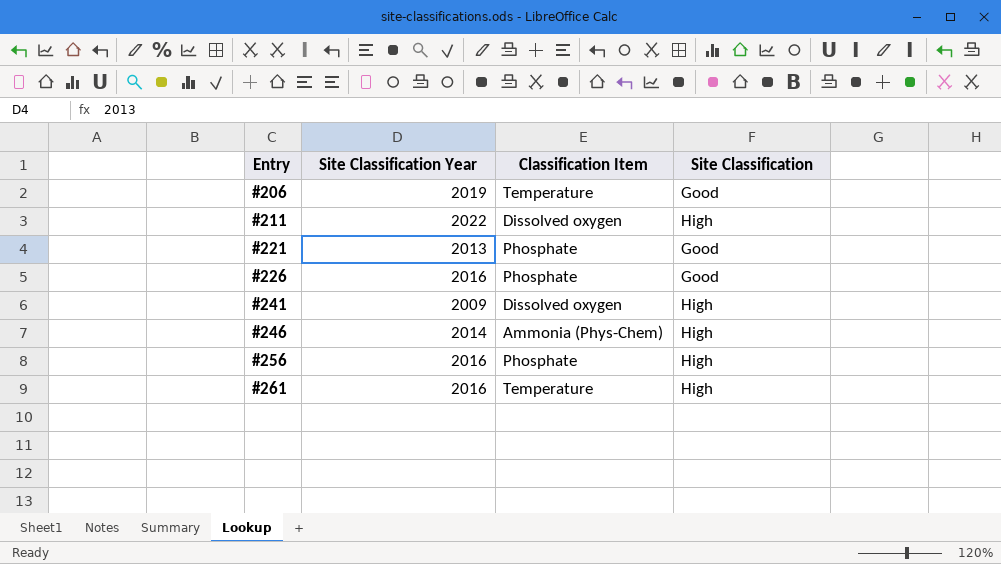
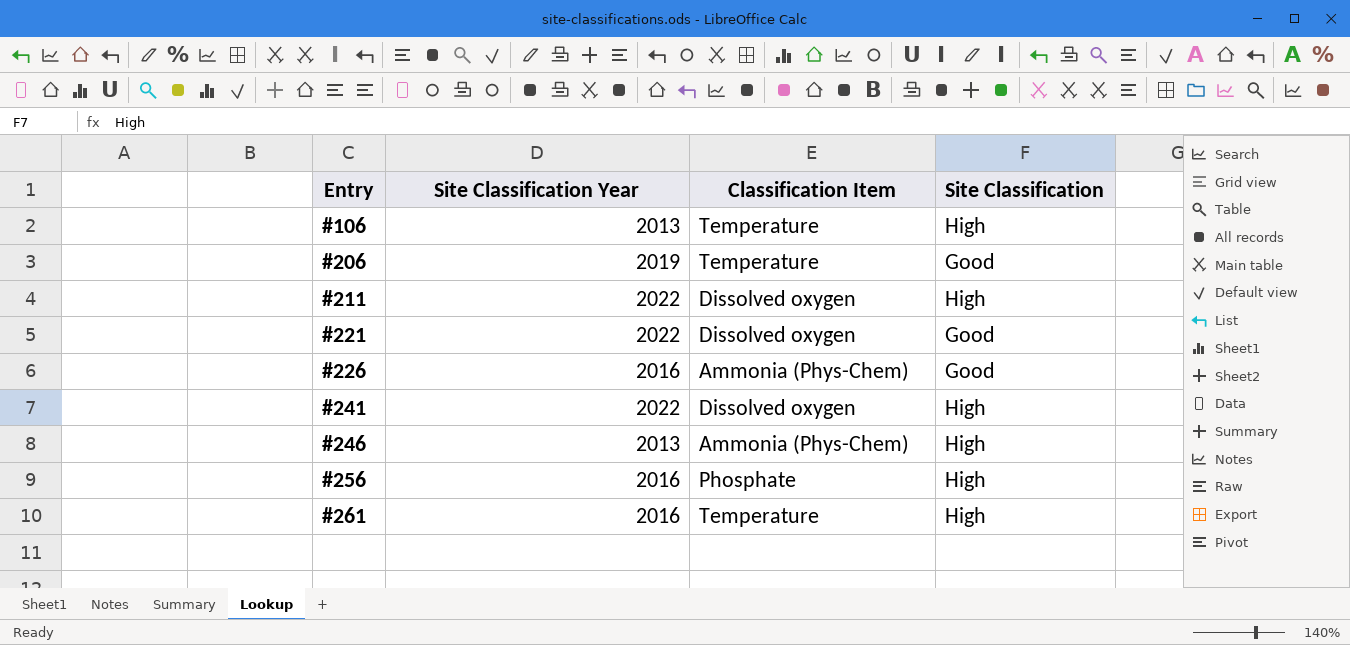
row #106: none -> 2013 | Temperature | High
#221 | Site Classification Year: 2013 -> 2022
#221 | Classification Item: Phosphate -> Dissolved oxygen
#226 | Classification Item: Phosphate -> Ammonia (Phys-Chem)
#241 | Site Classification Year: 2009 -> 2022
#246 | Site Classification Year: 2014 -> 2013

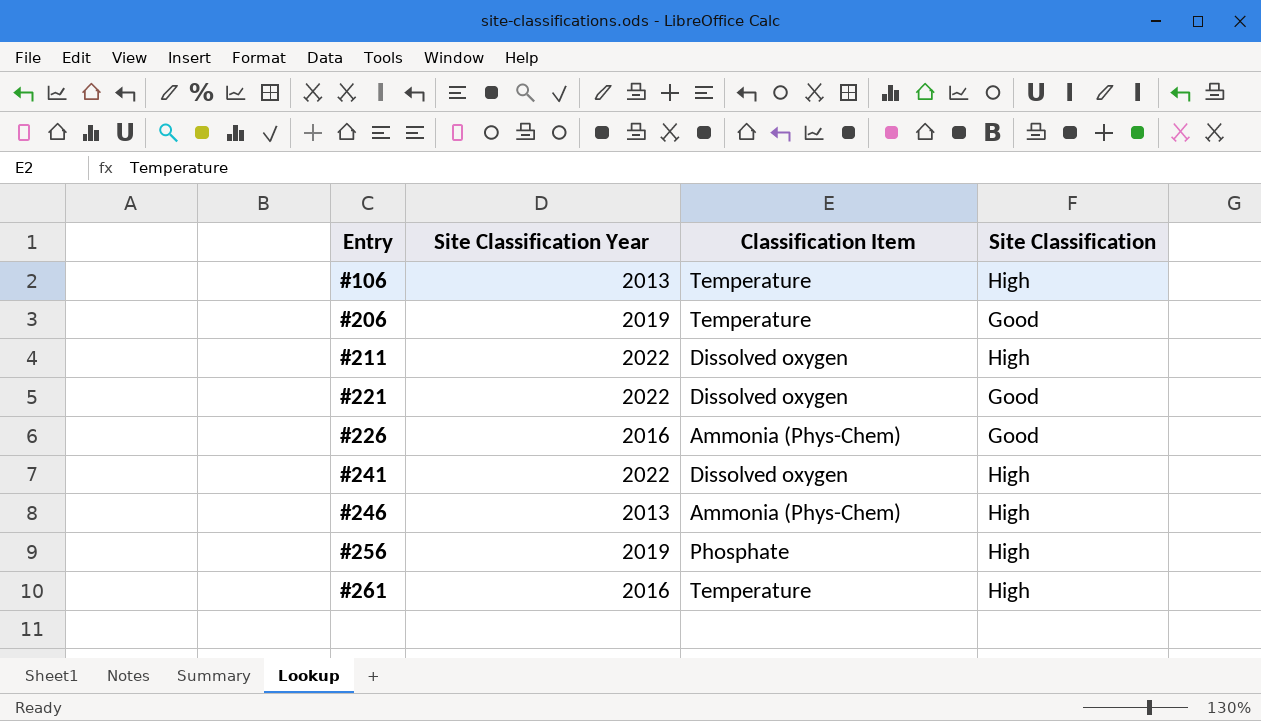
#256 | Site Classification Year: 2016 -> 2019

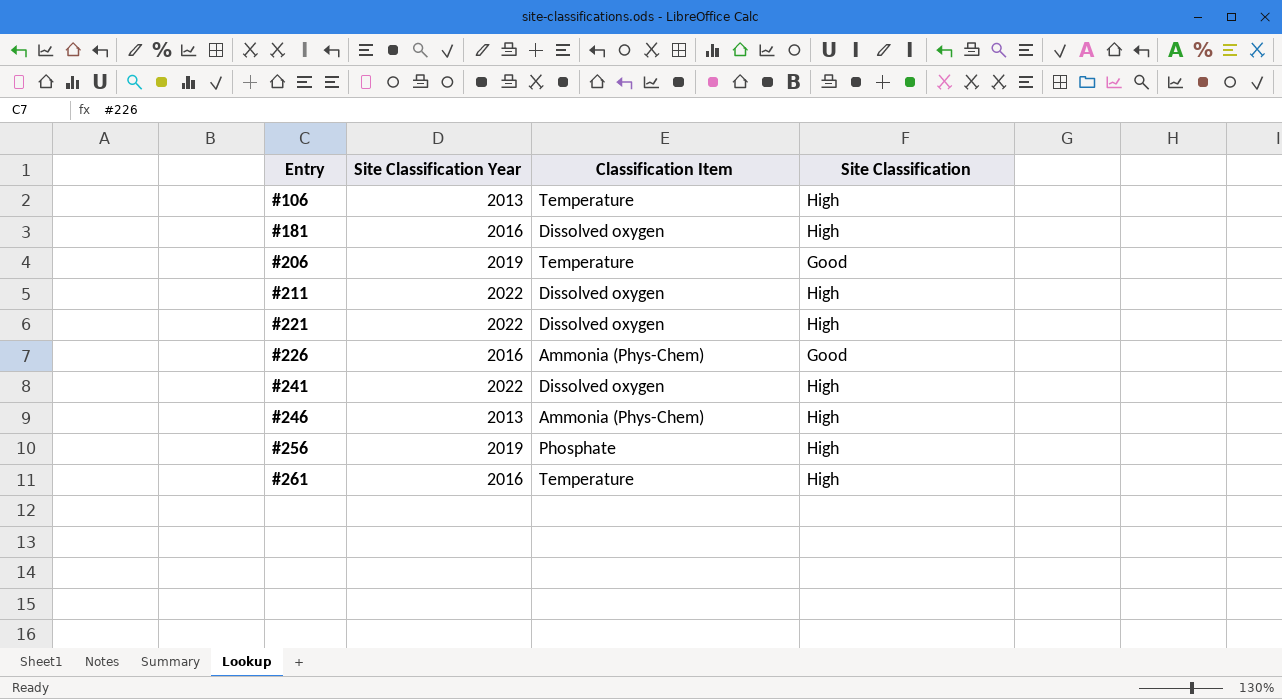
row #181: none -> 2016 | Dissolved oxygen | High
#221 | Site Classification: Good -> High

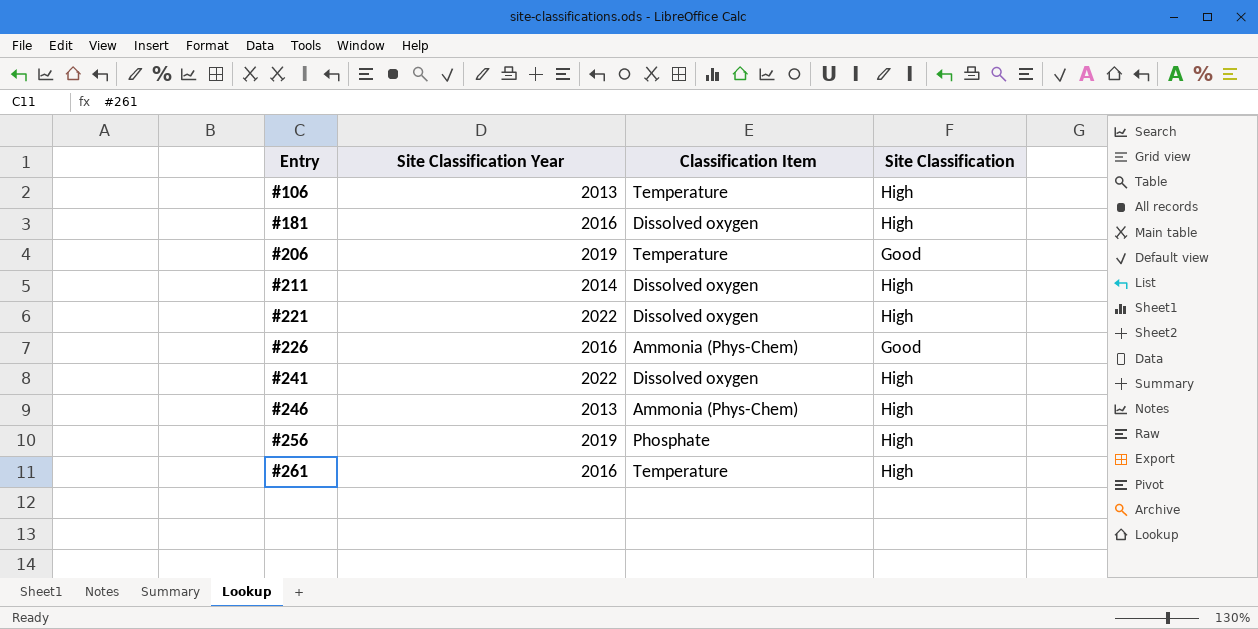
#211 | Site Classification Year: 2022 -> 2014

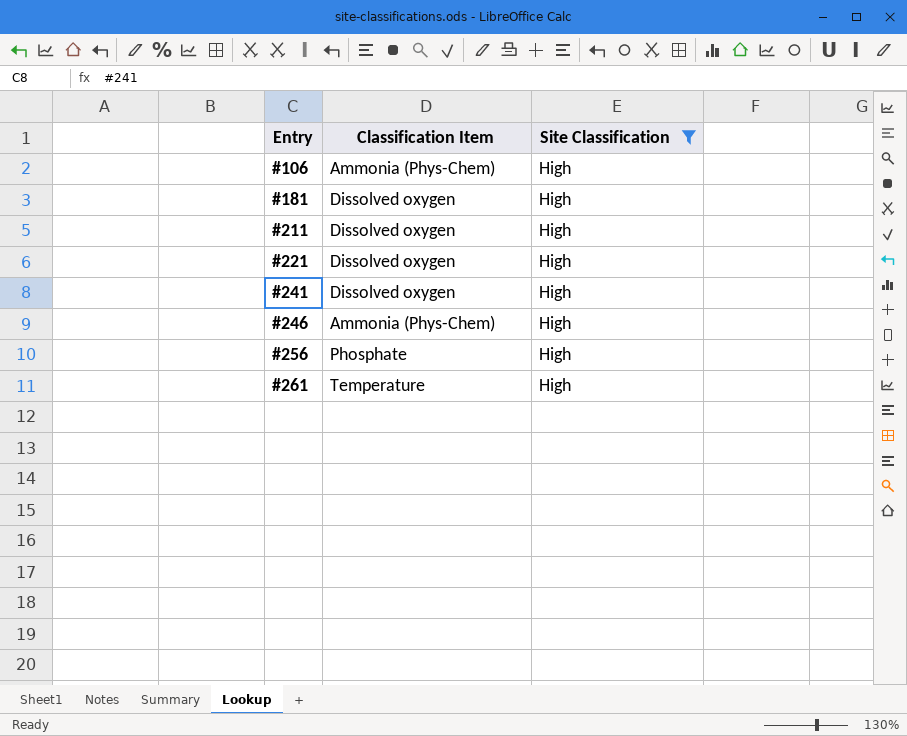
filter: none -> Site Classification = High
column Site Classification Year | position: 2 -> none
#106 | Classification Item: Temperature -> Ammonia (Phys-Chem)

